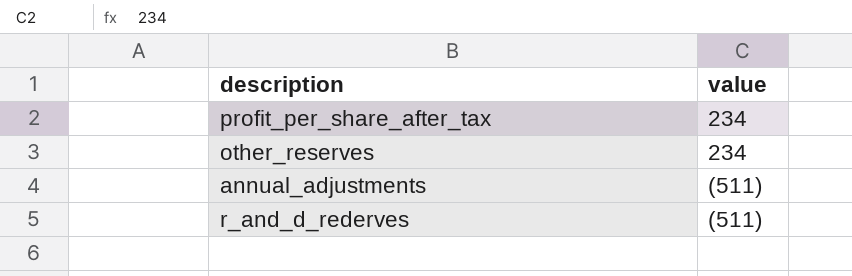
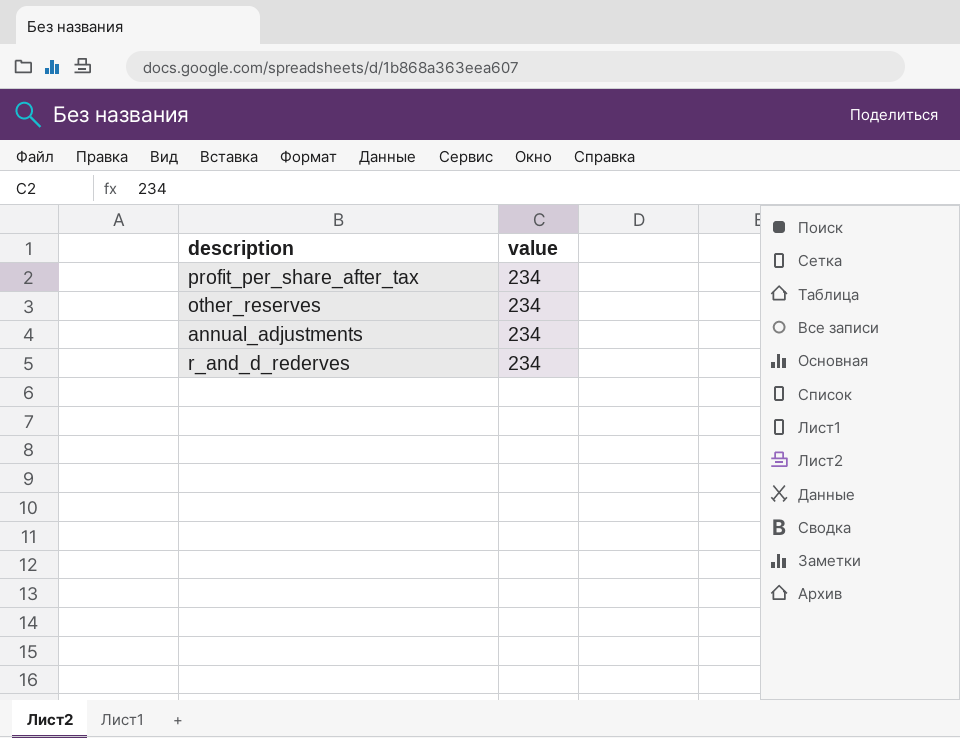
annual_adjustments | value: (511) -> 234
r_and_d_rederves | value: (511) -> 234

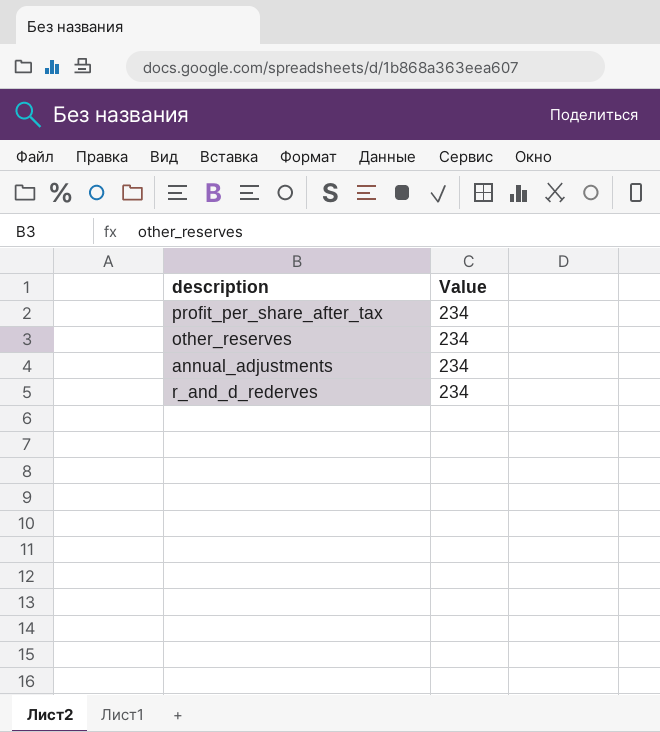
column name: value -> Value

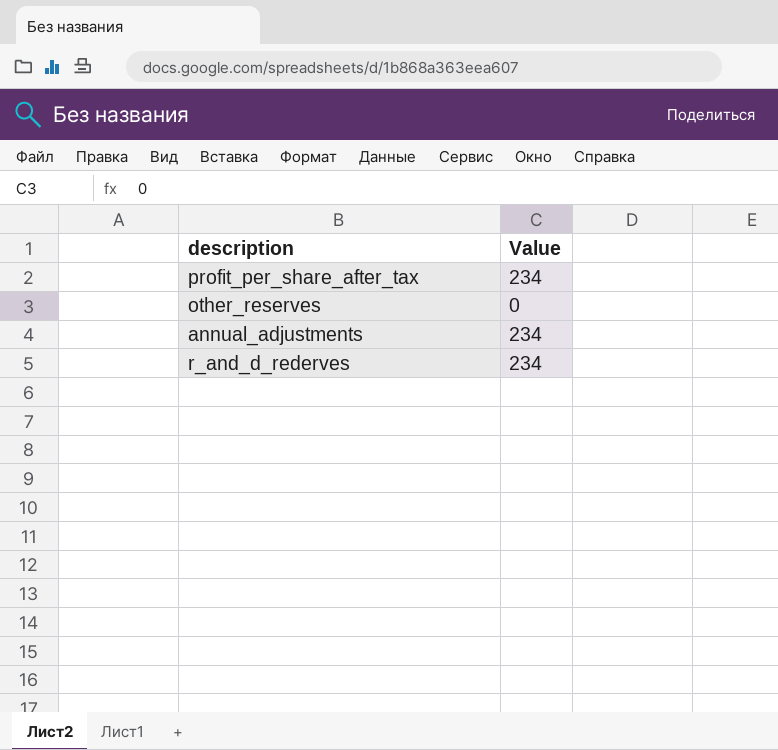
other_reserves | Value: 234 -> 0

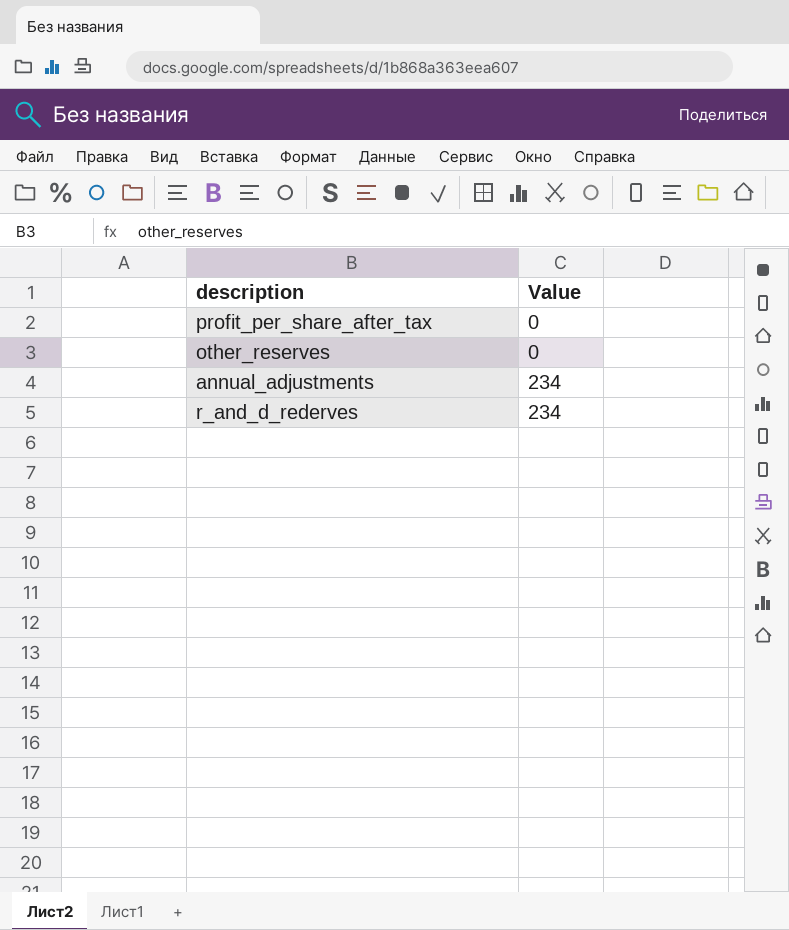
profit_per_share_after_tax | Value: 234 -> 0

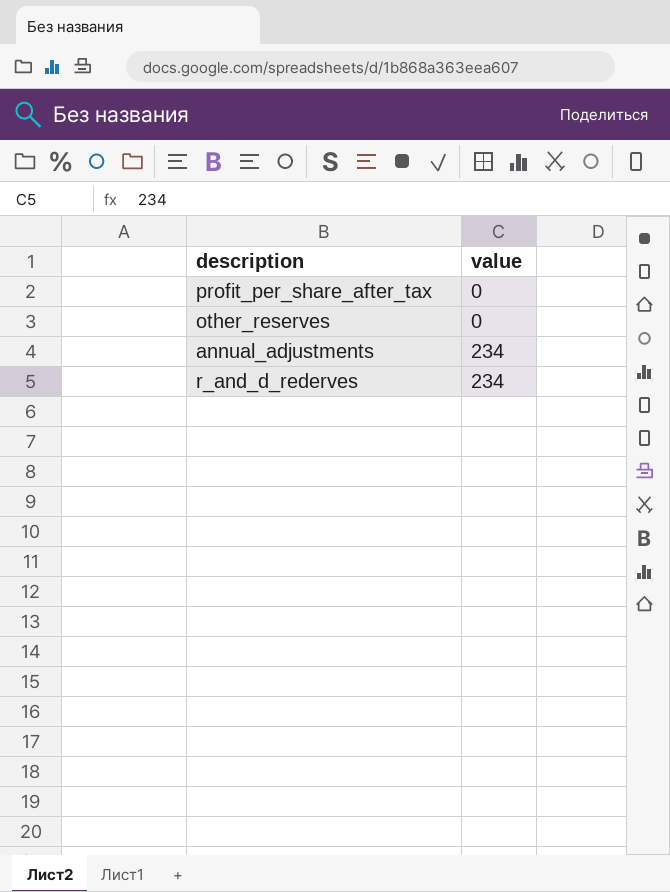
column name: Value -> value

